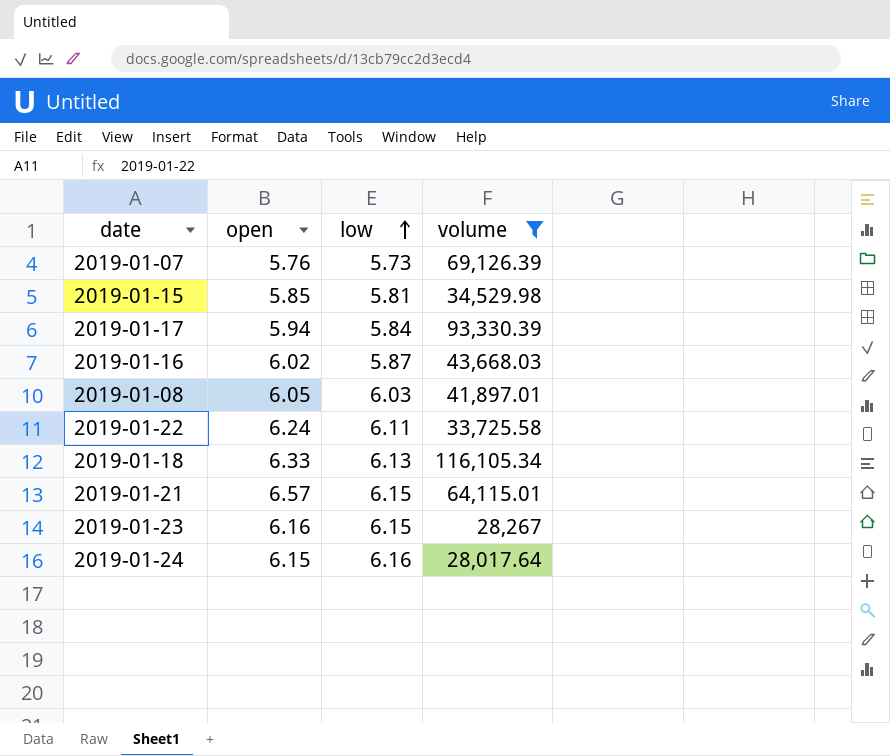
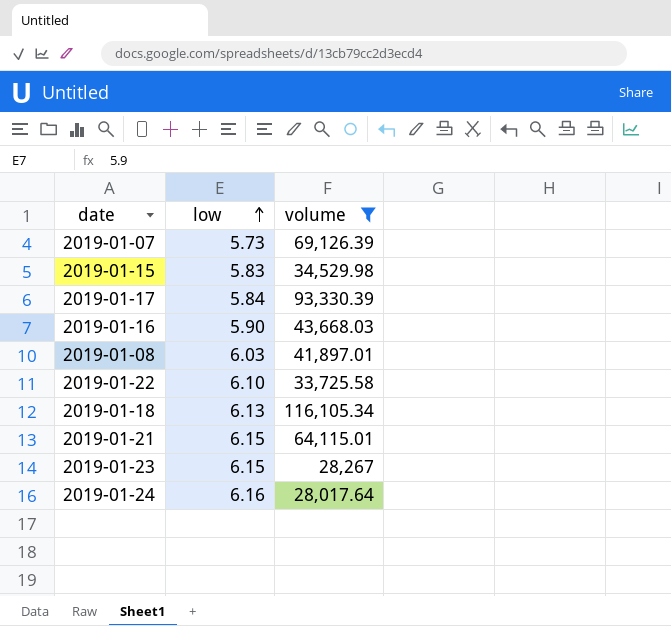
column open | position: 2 -> none
2019-01-15 | low: 5.81 -> 5.83
2019-01-16 | low: 5.87 -> 5.90
2019-01-22 | low: 6.11 -> 6.10

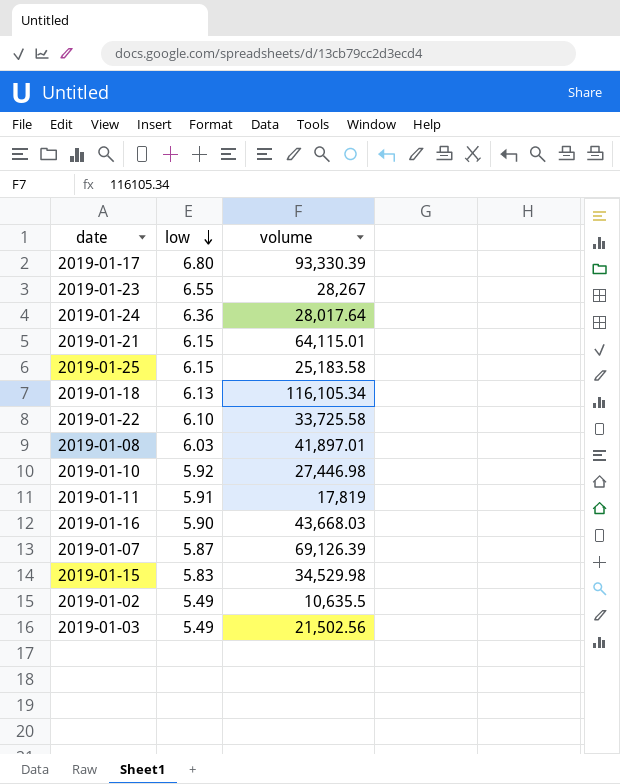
filter: volume >= 28,017.64 -> none
row order: low ascending -> low descending
2019-01-17 | low: 5.84 -> 6.80
2019-01-23 | low: 6.15 -> 6.55
2019-01-24 | low: 6.16 -> 6.36
2019-01-07 | low: 5.73 -> 5.87

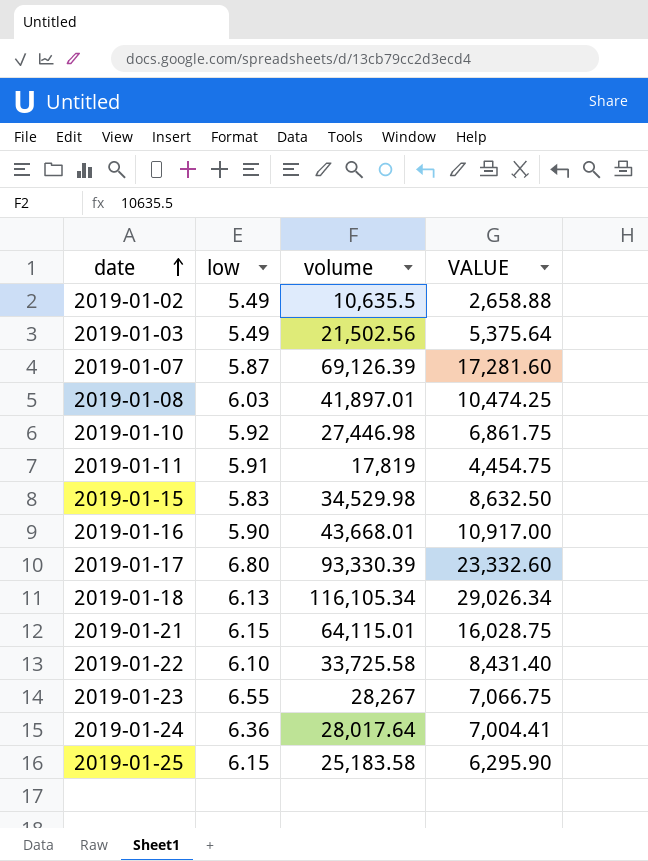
row order: low descending -> date ascending
column VALUE | formula: none -> [volume] * 0.25
2019-01-16 | volume: 43,668.03 -> 43,668.01

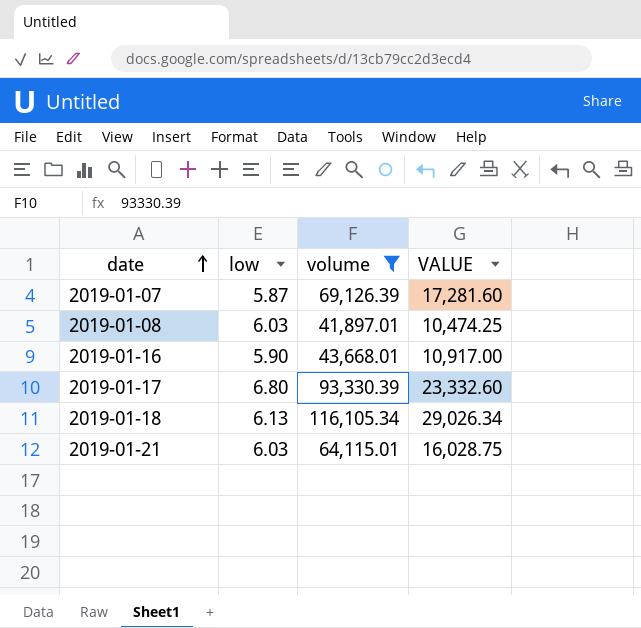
filter: none -> volume >= 41,897.01
2019-01-21 | low: 6.15 -> 6.03

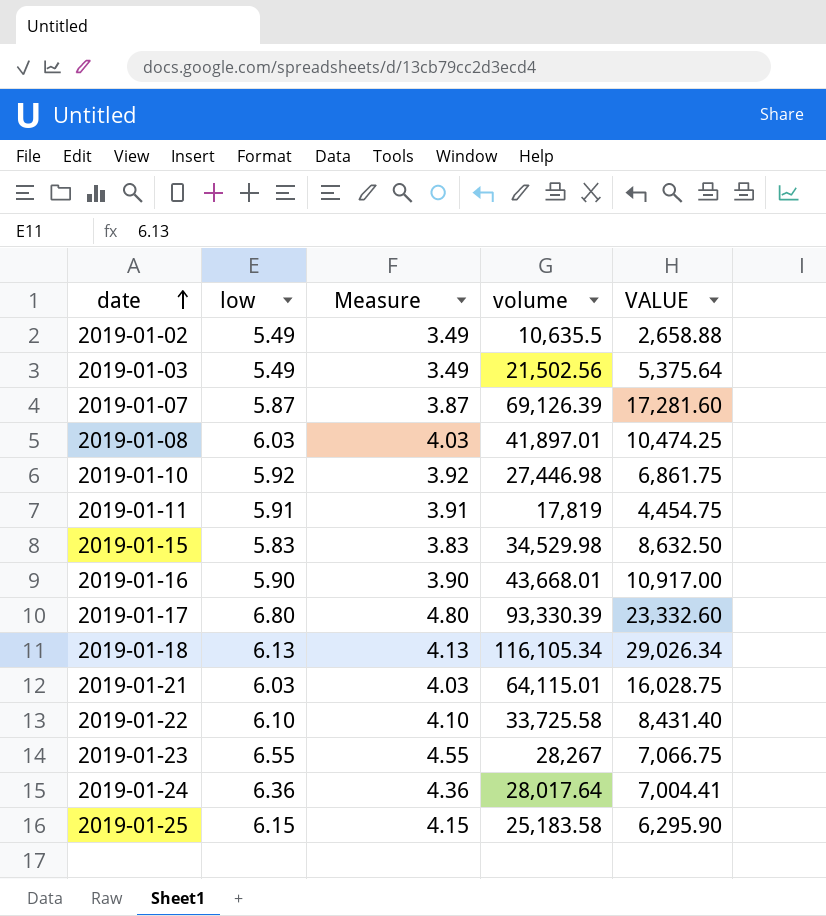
filter: volume >= 41,897.01 -> none
column Measure | formula: none -> [low] - 2

